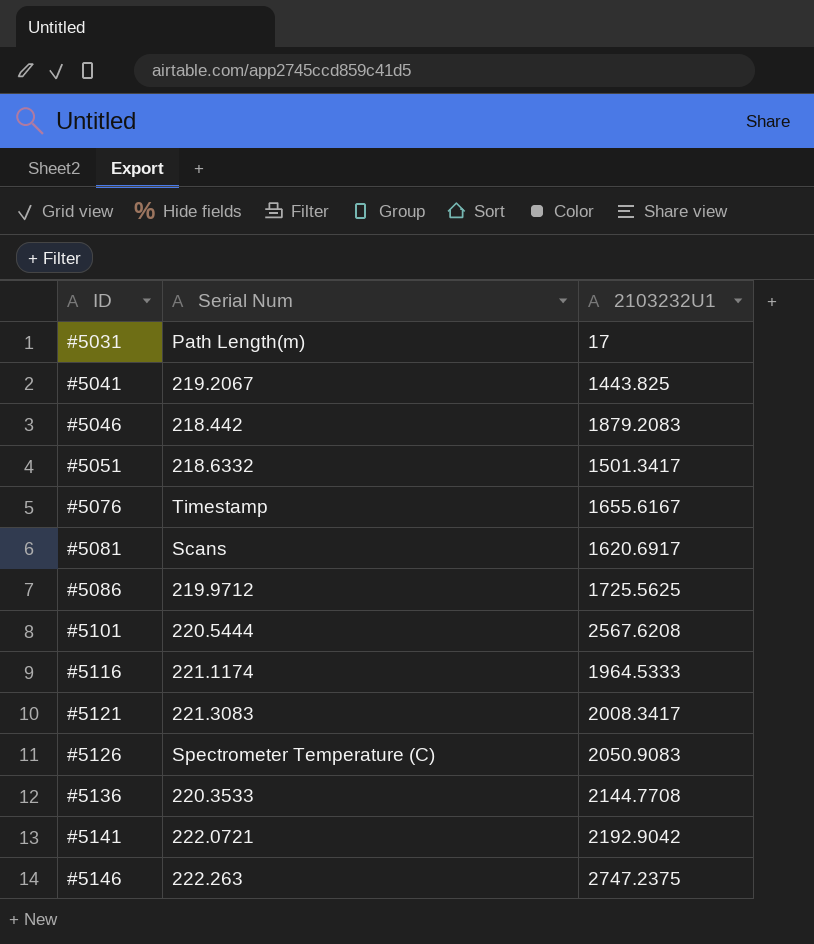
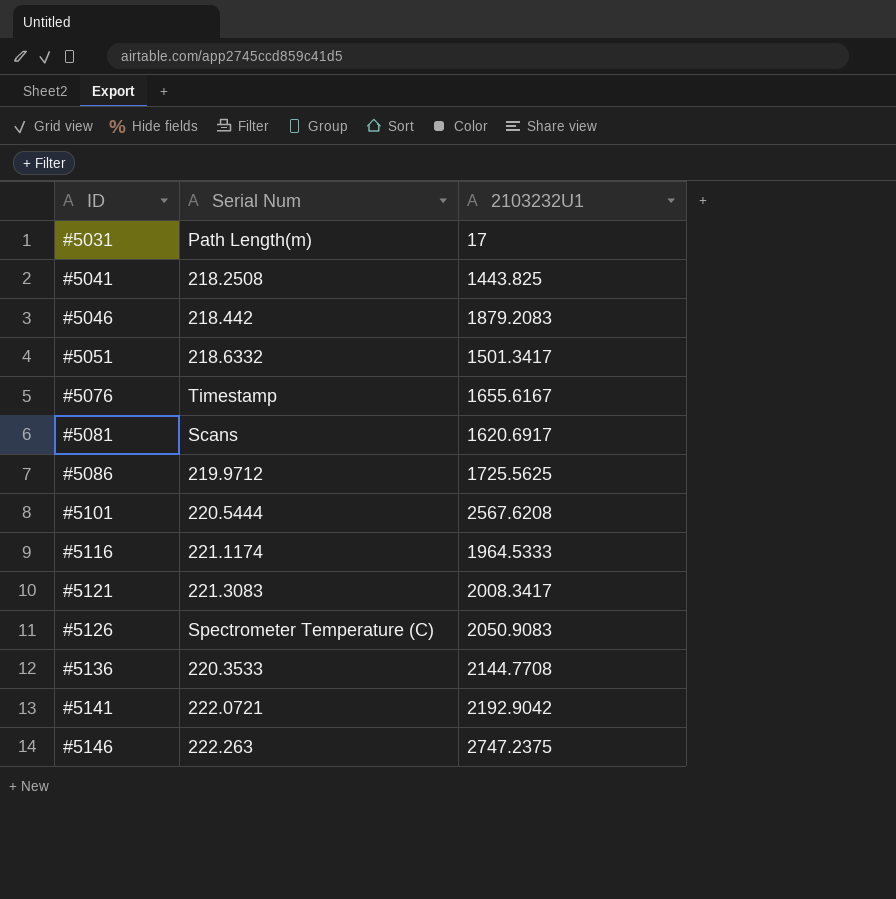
#5041 | Serial Num: 219.2067 -> 218.2508

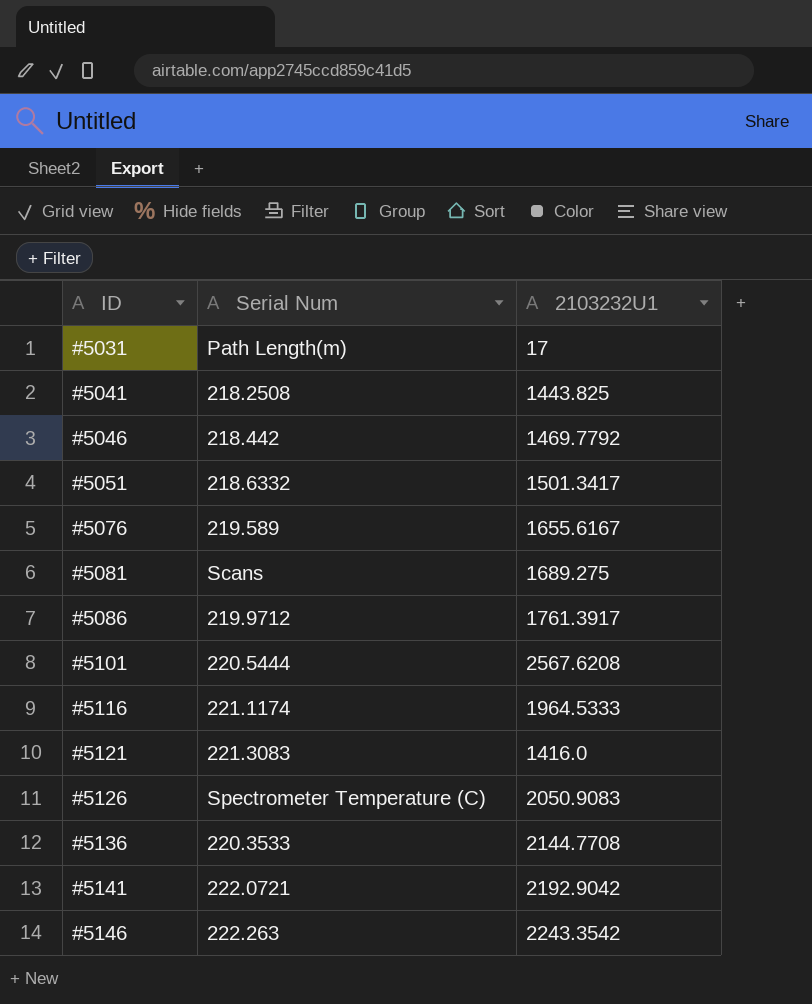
#5046 | 2103232U1: 1879.2083 -> 1469.7792
#5076 | Serial Num: Timestamp -> 219.589
#5081 | 2103232U1: 1620.6917 -> 1689.275
#5086 | 2103232U1: 1725.5625 -> 1761.3917
#5121 | 2103232U1: 2008.3417 -> 1416.0
#5146 | 2103232U1: 2747.2375 -> 2243.3542

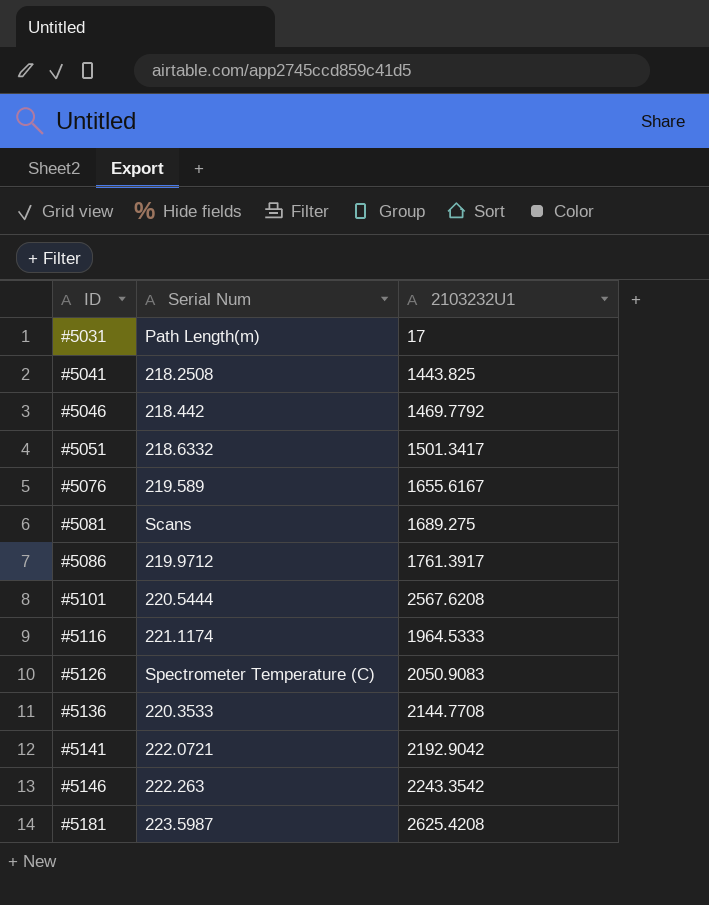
row #5121: 221.3083 | 1416.0 -> none
row #5181: none -> 223.5987 | 2625.4208

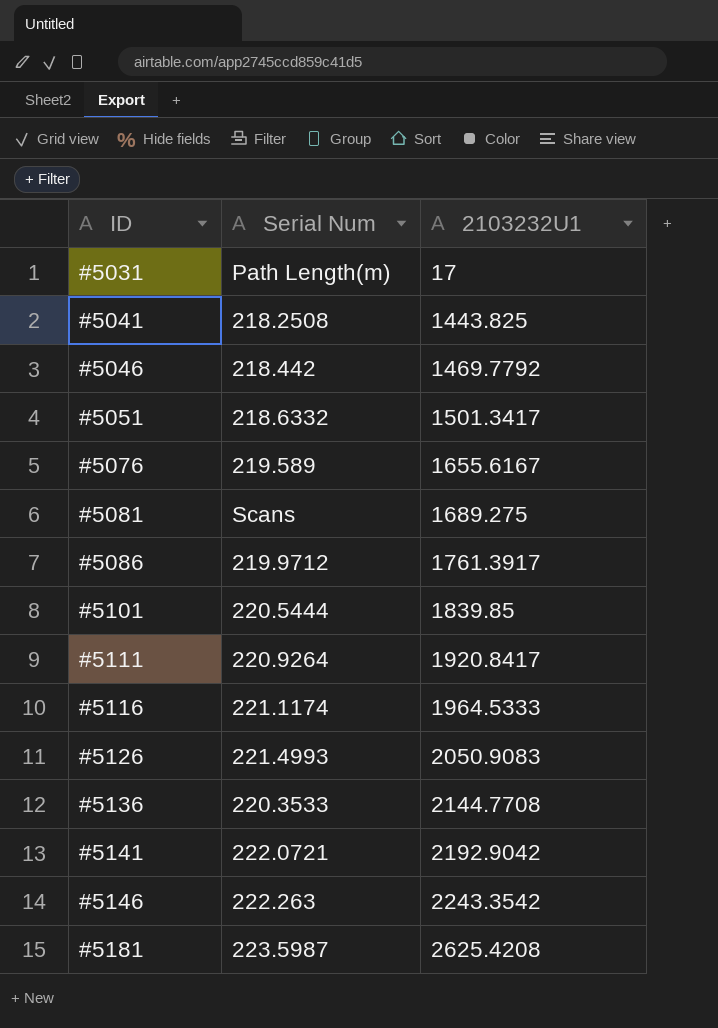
#5101 | 2103232U1: 2567.6208 -> 1839.85
row #5111: none -> 220.9264 | 1920.8417
#5126 | Serial Num: Spectrometer Temperature (C) -> 221.4993

